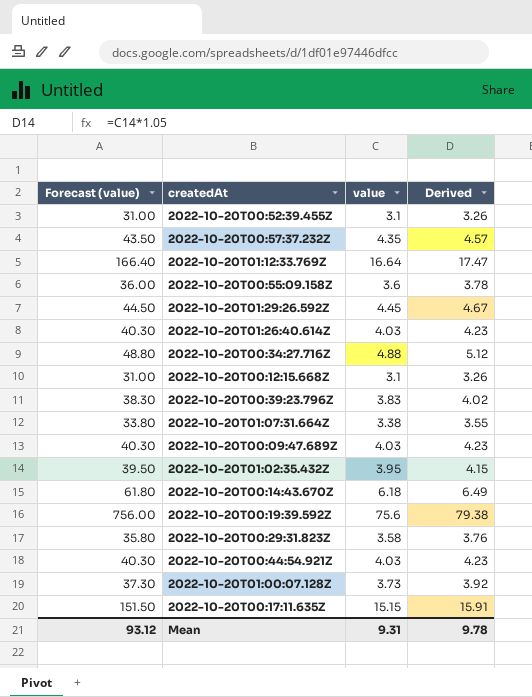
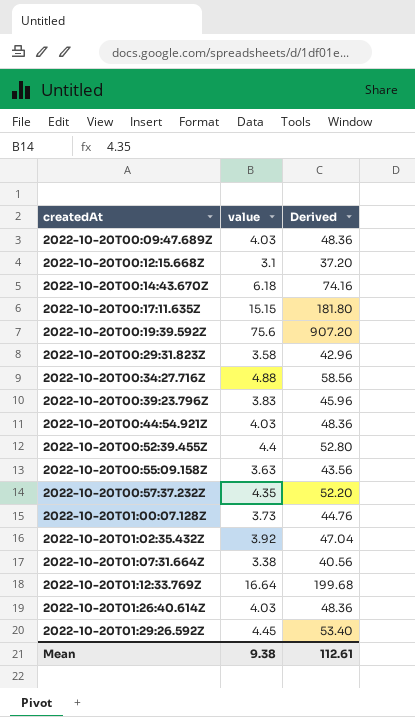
row order: none -> createdAt ascending
column Forecast (value) | formula: [value] * 10 -> none
column Derived | formula: [value] * 1.05 -> [value] * 12
2022-10-20T00:52:39.455Z | value: 3.1 -> 4.4
2022-10-20T00:55:09.158Z | value: 3.6 -> 3.63
2022-10-20T01:02:35.432Z | value: 3.95 -> 3.92
Mean | value: 9.31 -> 9.38
Mean | Derived: 9.78 -> 112.61

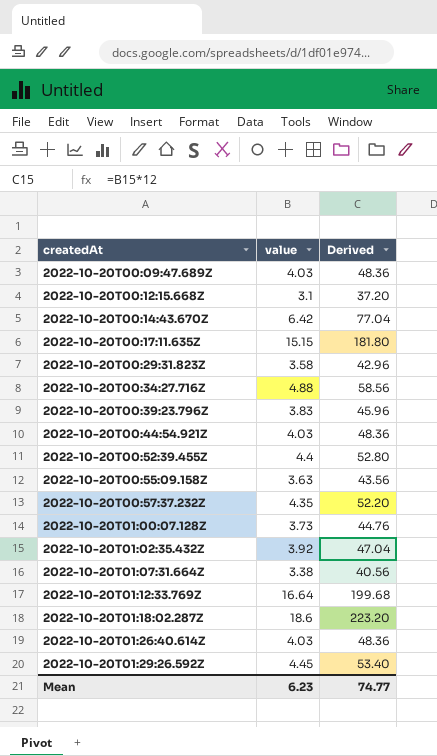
row 2022-10-20T00:19:39.592Z: 75.6 | 907.20 -> none
2022-10-20T00:14:43.670Z | value: 6.18 -> 6.42
2022-10-20T00:14:43.670Z | Derived: 74.16 -> 77.04
row 2022-10-20T01:18:02.287Z: none -> 18.6 | 223.20
Mean | value: 9.38 -> 6.23
Mean | Derived: 112.61 -> 74.77

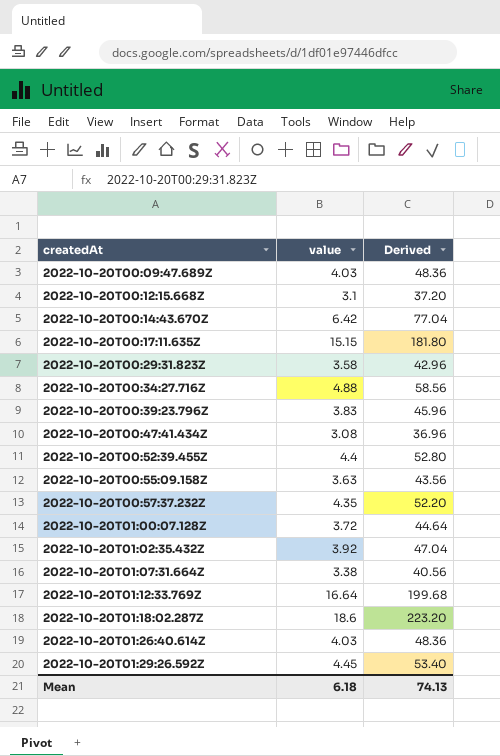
row 2022-10-20T00:44:54.921Z: 4.03 | 48.36 -> none
row 2022-10-20T00:47:41.434Z: none -> 3.08 | 36.96
2022-10-20T01:00:07.128Z | value: 3.73 -> 3.72
2022-10-20T01:00:07.128Z | Derived: 44.76 -> 44.64
Mean | value: 6.23 -> 6.18
Mean | Derived: 74.77 -> 74.13

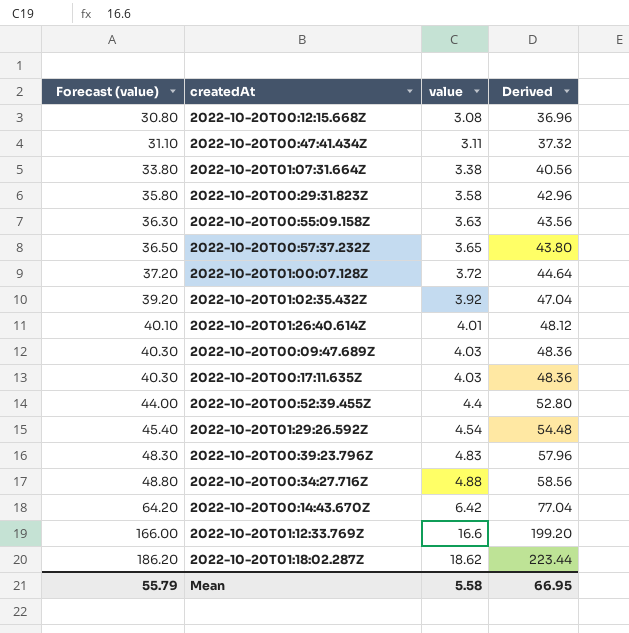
row order: createdAt ascending -> Forecast (value) ascending
column Forecast (value) | formula: none -> [value] * 10
2022-10-20T00:12:15.668Z | value: 3.1 -> 3.08
2022-10-20T00:12:15.668Z | Derived: 37.20 -> 36.96
2022-10-20T00:47:41.434Z | value: 3.08 -> 3.11
2022-10-20T00:47:41.434Z | Derived: 36.96 -> 37.32
2022-10-20T00:57:37.232Z | value: 4.35 -> 3.65
2022-10-20T00:57:37.232Z | Derived: 52.20 -> 43.80
2022-10-20T01:26:40.614Z | value: 4.03 -> 4.01
2022-10-20T01:26:40.614Z | Derived: 48.36 -> 48.12
2022-10-20T00:17:11.635Z | value: 15.15 -> 4.03
2022-10-20T00:17:11.635Z | Derived: 181.80 -> 48.36
2022-10-20T01:29:26.592Z | value: 4.45 -> 4.54
2022-10-20T01:29:26.592Z | Derived: 53.40 -> 54.48
2022-10-20T00:39:23.796Z | value: 3.83 -> 4.83
2022-10-20T00:39:23.796Z | Derived: 45.96 -> 57.96
2022-10-20T01:12:33.769Z | value: 16.64 -> 16.6
2022-10-20T01:12:33.769Z | Derived: 199.68 -> 199.20
2022-10-20T01:18:02.287Z | value: 18.6 -> 18.62
2022-10-20T01:18:02.287Z | Derived: 223.20 -> 223.44
Mean | value: 6.18 -> 5.58
Mean | Derived: 74.13 -> 66.95

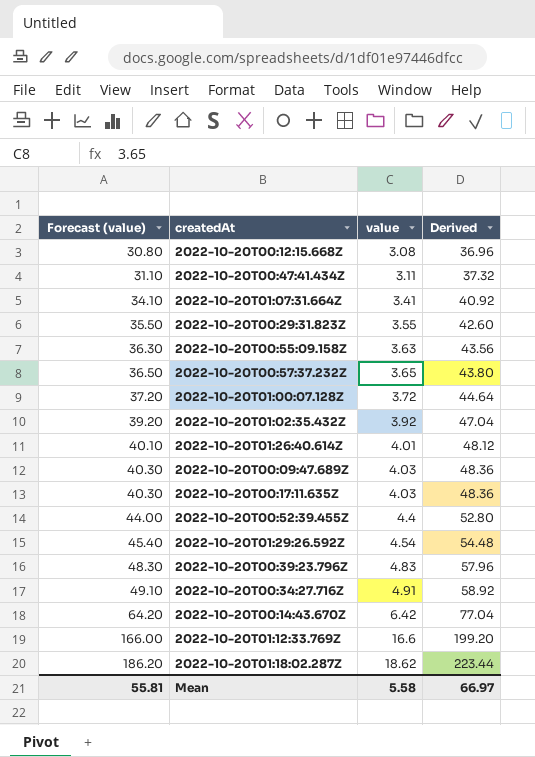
2022-10-20T01:07:31.664Z | Forecast (value): 33.80 -> 34.10
2022-10-20T01:07:31.664Z | value: 3.38 -> 3.41
2022-10-20T01:07:31.664Z | Derived: 40.56 -> 40.92
2022-10-20T00:29:31.823Z | Forecast (value): 35.80 -> 35.50
2022-10-20T00:29:31.823Z | value: 3.58 -> 3.55
2022-10-20T00:29:31.823Z | Derived: 42.96 -> 42.60
2022-10-20T00:34:27.716Z | Forecast (value): 48.80 -> 49.10
2022-10-20T00:34:27.716Z | value: 4.88 -> 4.91
2022-10-20T00:34:27.716Z | Derived: 58.56 -> 58.92
Mean | Forecast (value): 55.79 -> 55.81
Mean | Derived: 66.95 -> 66.97

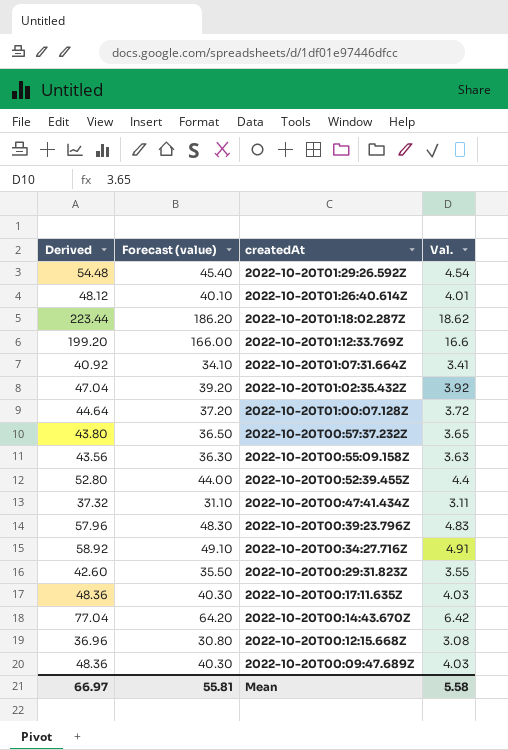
row order: Forecast (value) ascending -> createdAt descending
column Derived | position: 4 -> 1
column name: value -> Val.

